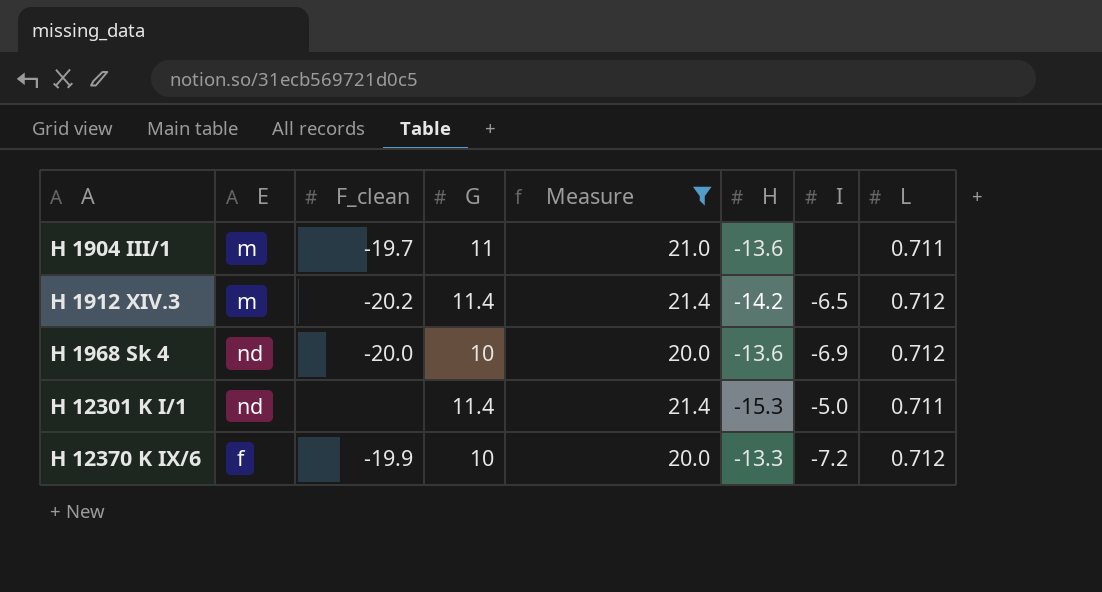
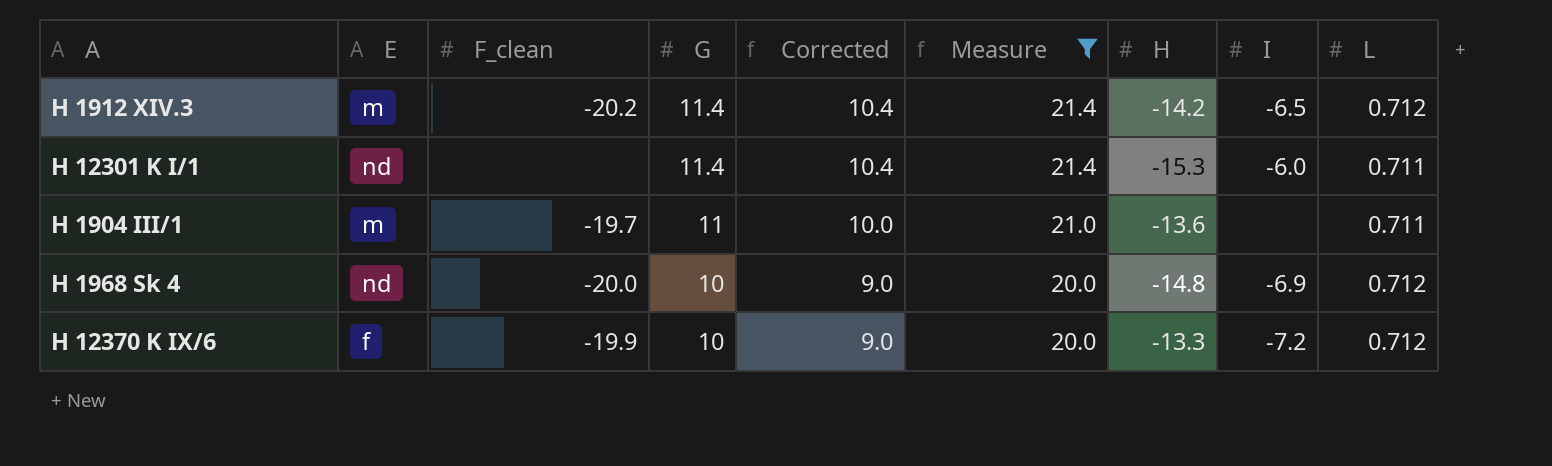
row order: A ascending -> G descending
column Corrected | formula: none -> [G] - 1
H 12301 K I/1 | I: -5.0 -> -6.0
H 1968 Sk 4 | H: -13.6 -> -14.8

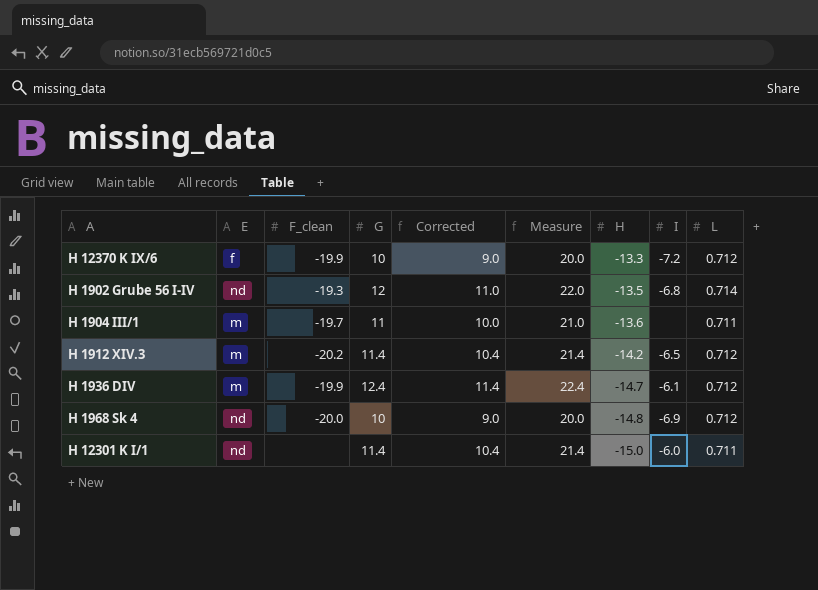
filter: Measure <= 21.4 -> none
row order: G descending -> H descending
H 12301 K I/1 | H: -15.3 -> -15.0

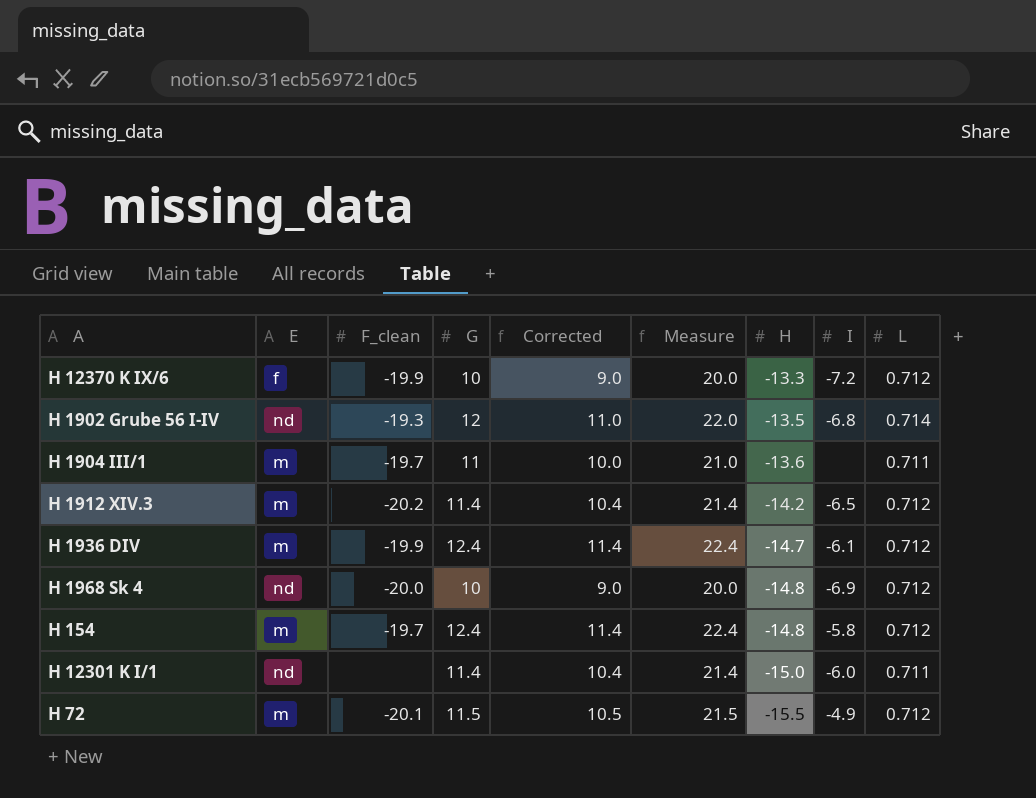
row H 154: none -> m | -19.7 | 12.4 | 11.4 | 22.4 | -14.8 | -5.8 | 0.712
row H 72: none -> m | -20.1 | 11.5 | 10.5 | 21.5 | -15.5 | -4.9 | 0.712

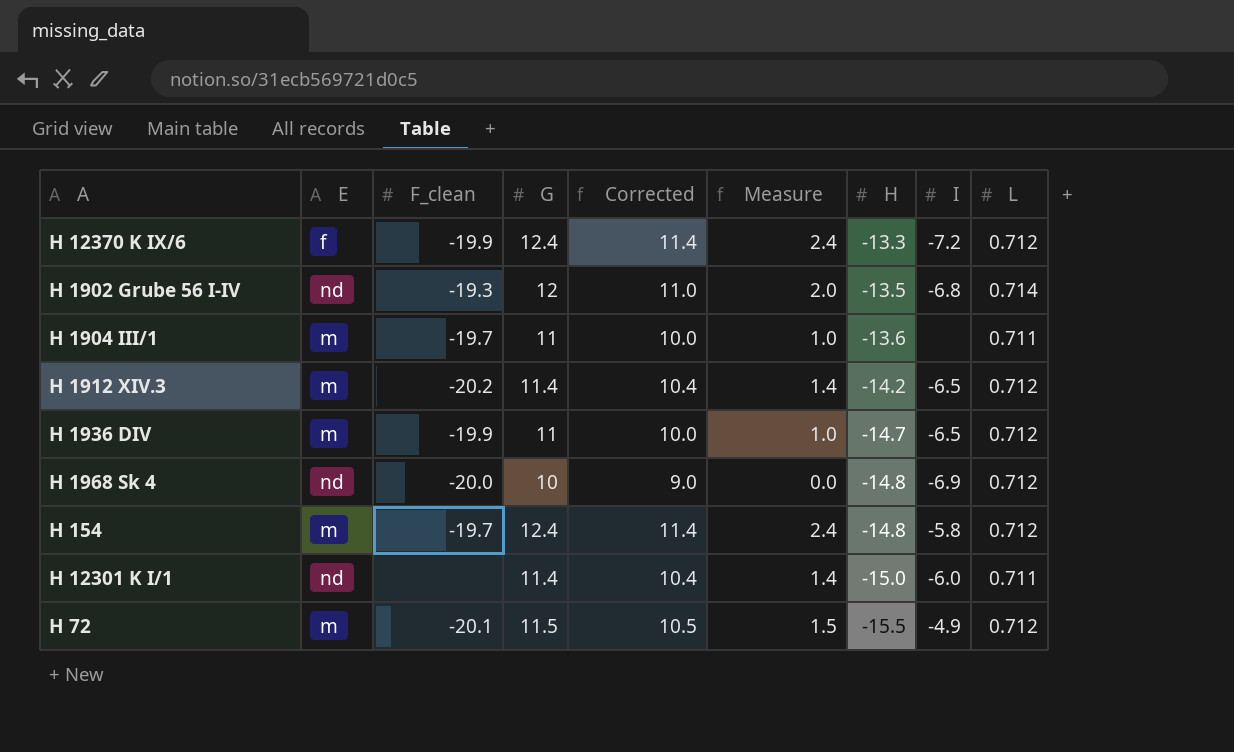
column Measure | formula: [G] + 10 -> [G] - 10
H 12370 K IX/6 | G: 10 -> 12.4
H 12370 K IX/6 | Corrected: 9.0 -> 11.4
H 1936 DIV | G: 12.4 -> 11
H 1936 DIV | Corrected: 11.4 -> 10.0
H 1936 DIV | I: -6.1 -> -6.5

